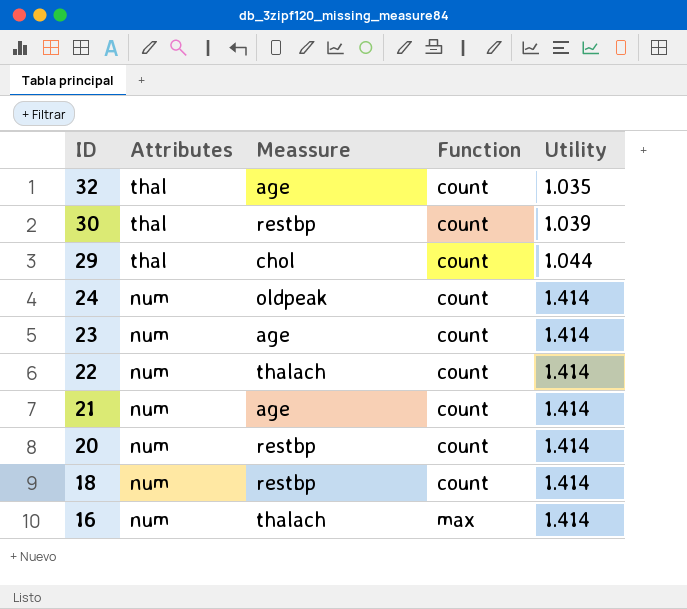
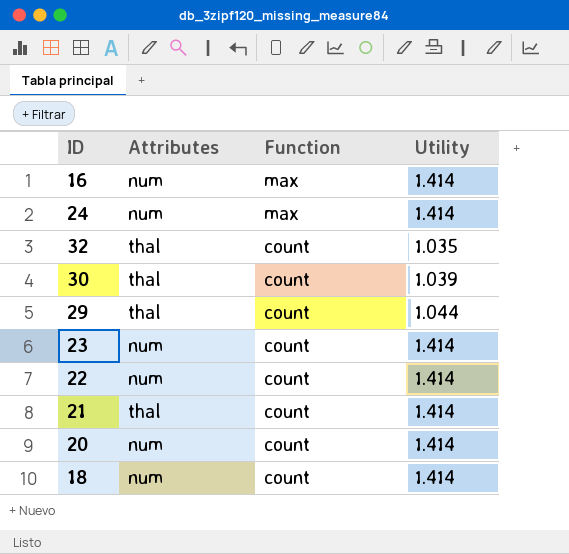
row order: ID descending -> Function descending
column Meassure | position: 3 -> none
24 | Function: count -> max
21 | Attributes: num -> thal

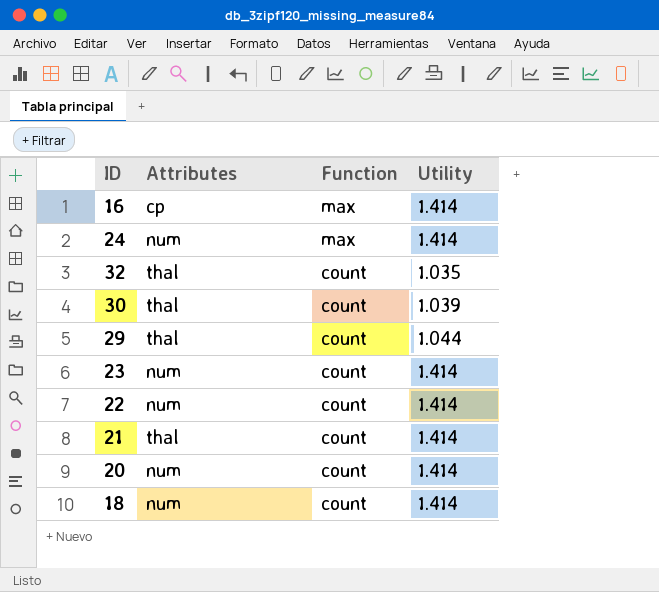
16 | Attributes: num -> cp

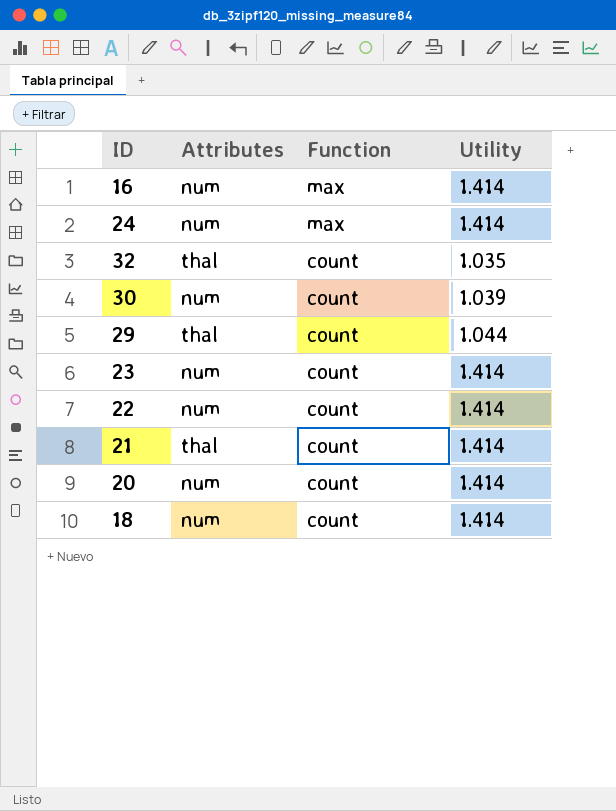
16 | Attributes: cp -> num
30 | Attributes: thal -> num

